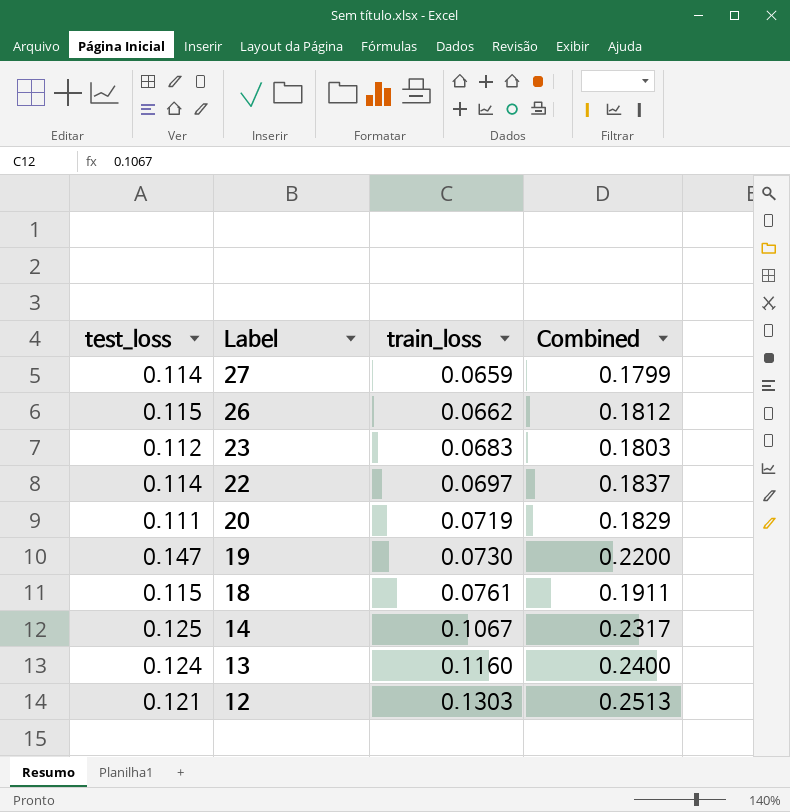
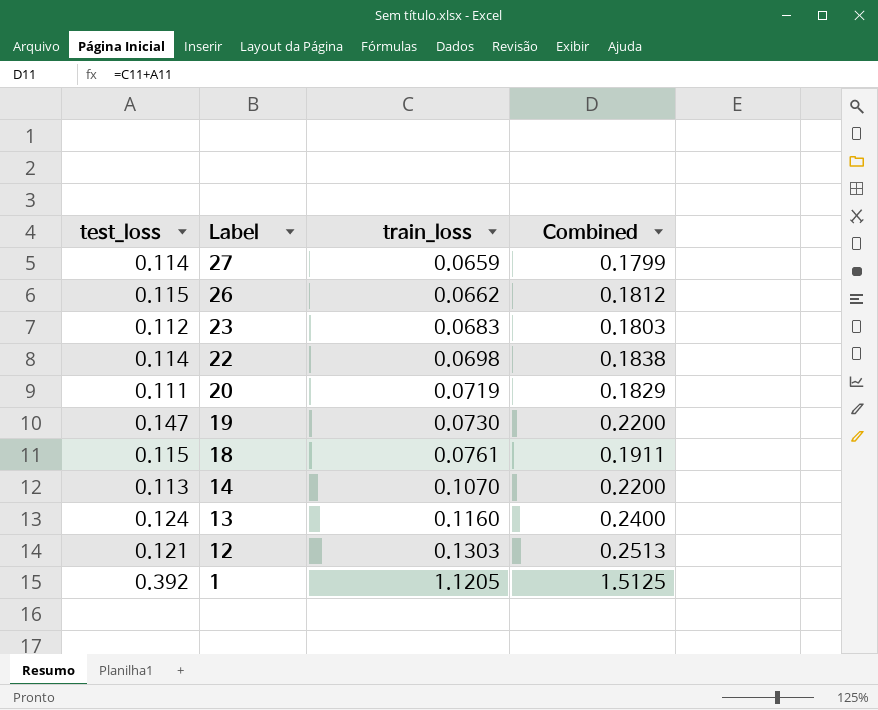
22 | train_loss: 0.0697 -> 0.0698
22 | Combined: 0.1837 -> 0.1838
14 | test_loss: 0.125 -> 0.113
14 | train_loss: 0.1067 -> 0.1070
14 | Combined: 0.2317 -> 0.2200
row 1: none -> 0.392 | 1.1205 | 1.5125

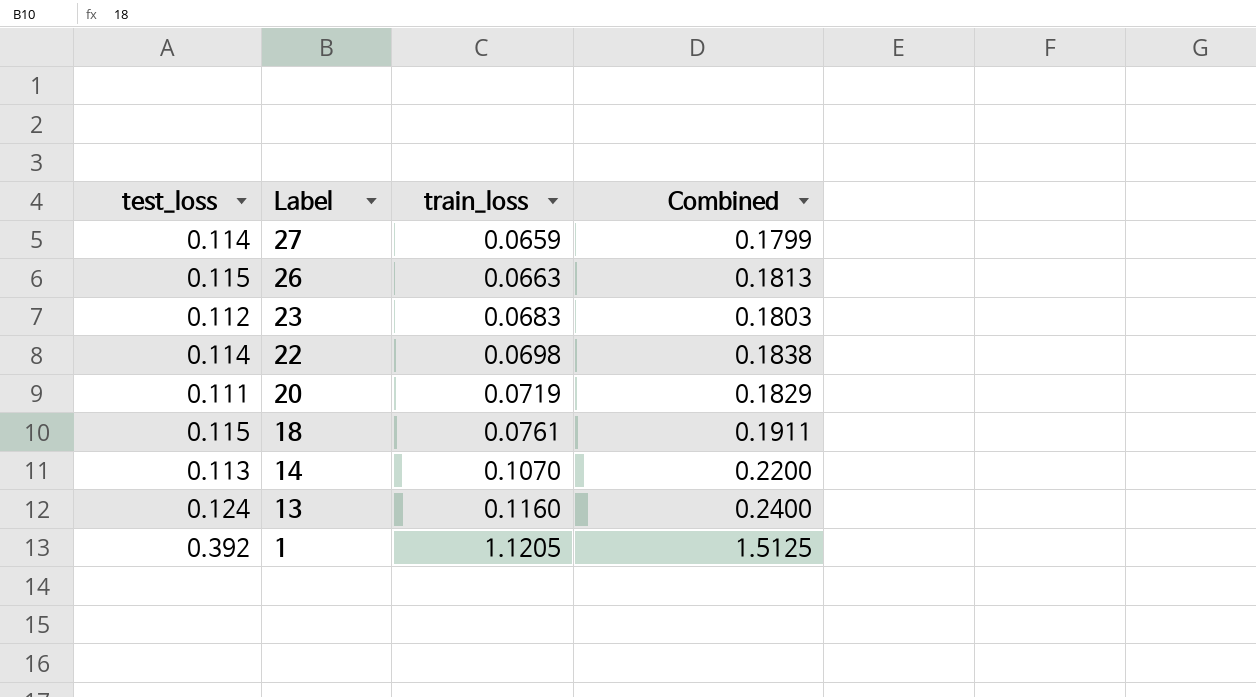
row 19: 0.147 | 0.0730 | 0.2200 -> none
row 12: 0.121 | 0.1303 | 0.2513 -> none
26 | train_loss: 0.0662 -> 0.0663
26 | Combined: 0.1812 -> 0.1813

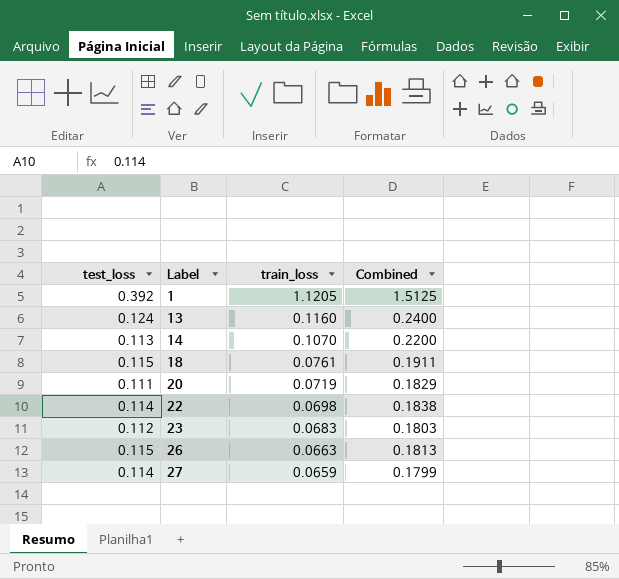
row order: Label descending -> Label ascending

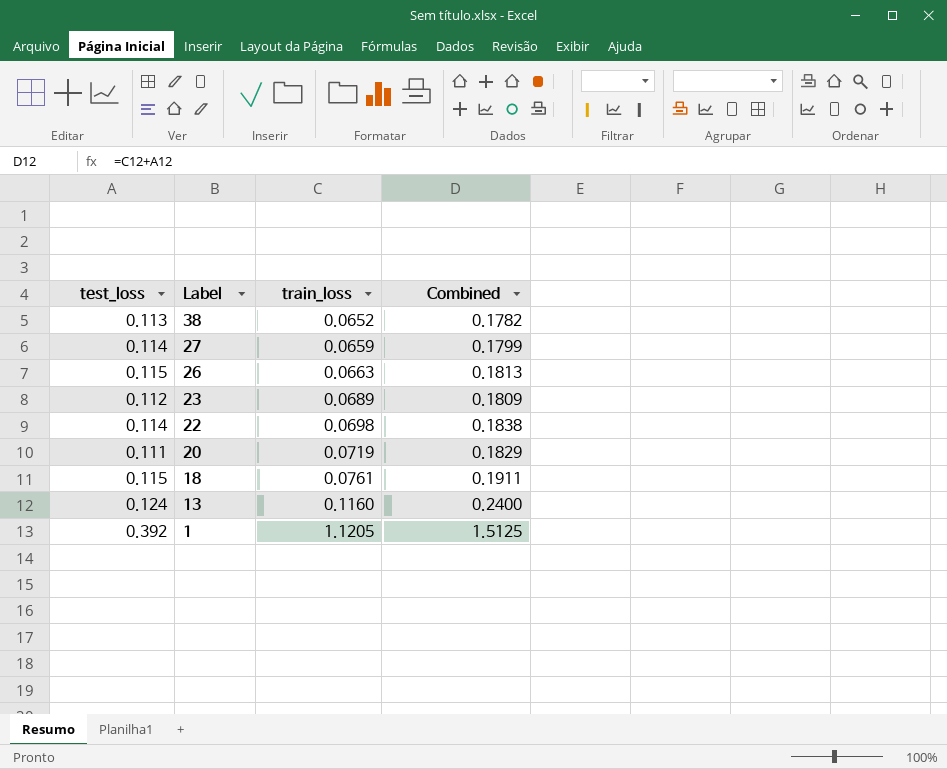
row order: Label ascending -> Label descending
row 14: 0.113 | 0.1070 | 0.2200 -> none
row 38: none -> 0.113 | 0.0652 | 0.1782
23 | train_loss: 0.0683 -> 0.0689
23 | Combined: 0.1803 -> 0.1809

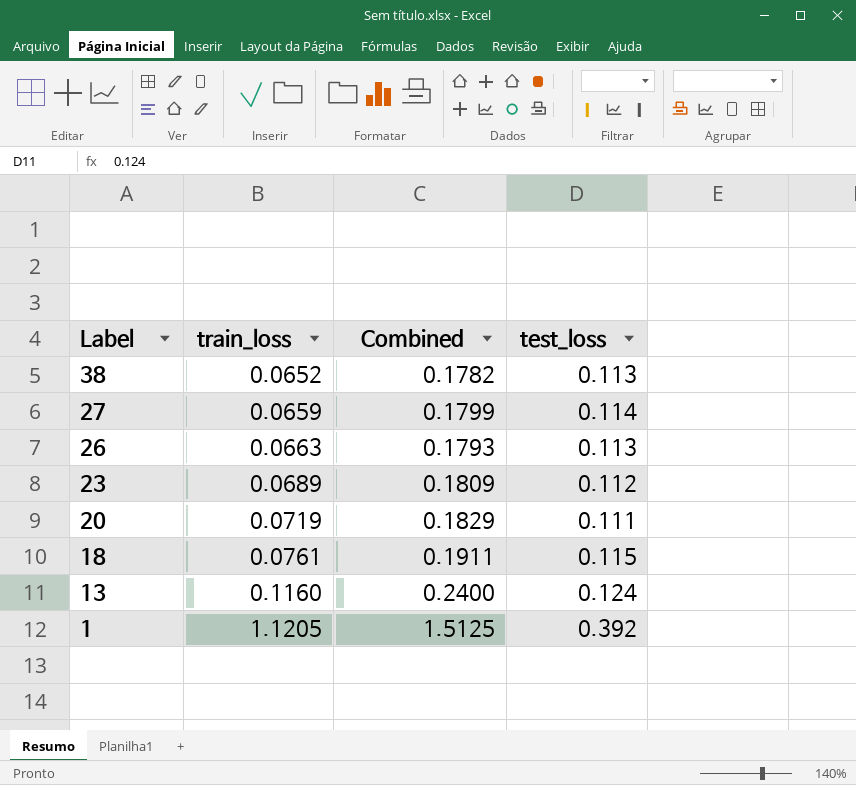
column test_loss | position: 1 -> 4
row 22: 0.114 | 0.0698 | 0.1838 -> none
26 | Combined: 0.1813 -> 0.1793
26 | test_loss: 0.115 -> 0.113

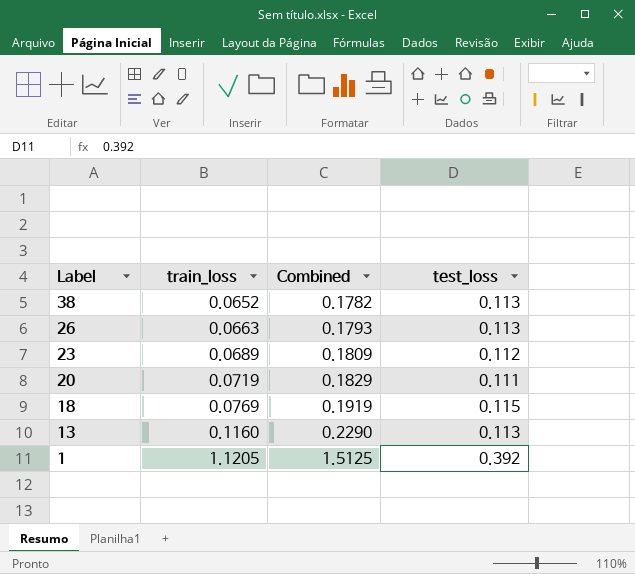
row 27: 0.0659 | 0.1799 | 0.114 -> none
18 | train_loss: 0.0761 -> 0.0769
18 | Combined: 0.1911 -> 0.1919
13 | Combined: 0.2400 -> 0.2290
13 | test_loss: 0.124 -> 0.113

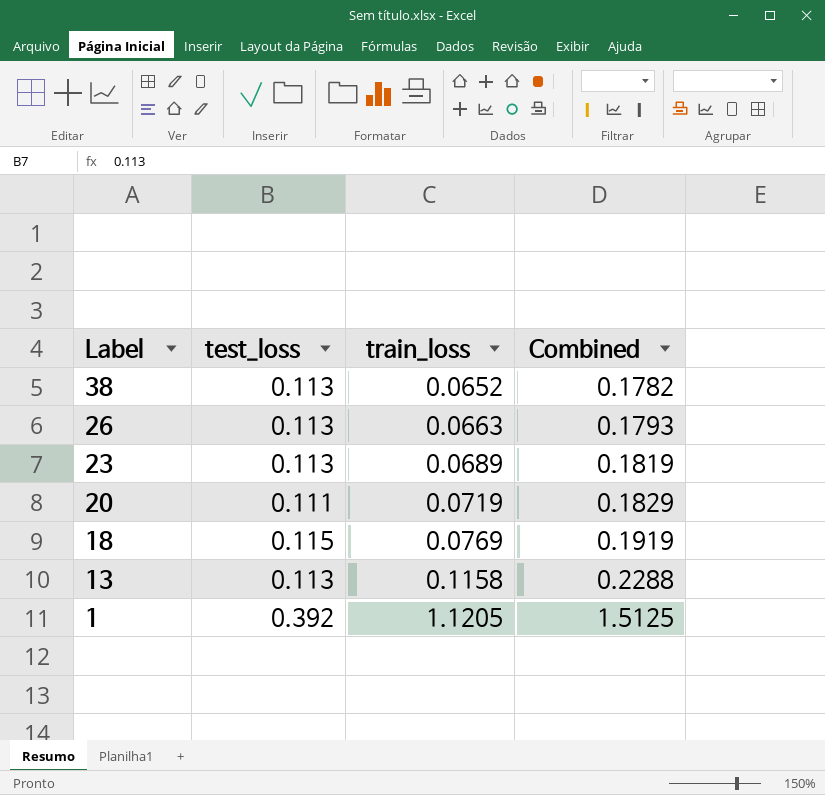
column test_loss | position: 4 -> 2
23 | test_loss: 0.112 -> 0.113
23 | Combined: 0.1809 -> 0.1819
13 | train_loss: 0.1160 -> 0.1158
13 | Combined: 0.2290 -> 0.2288

